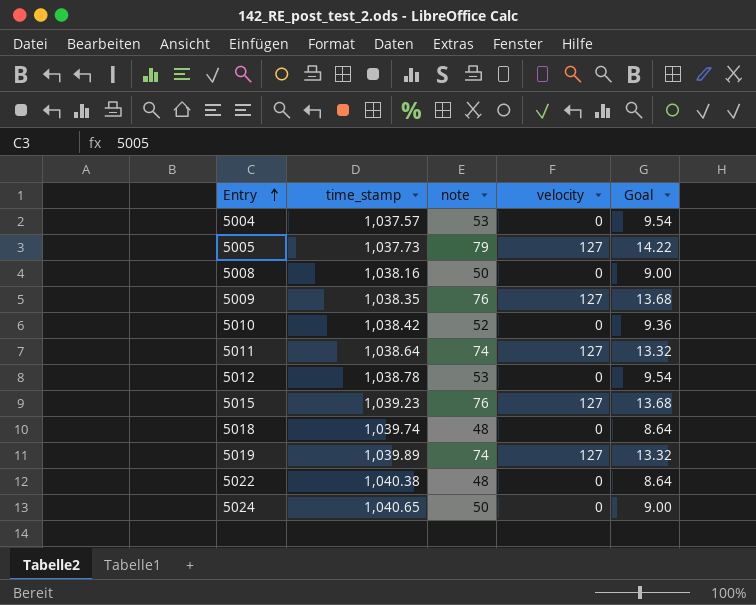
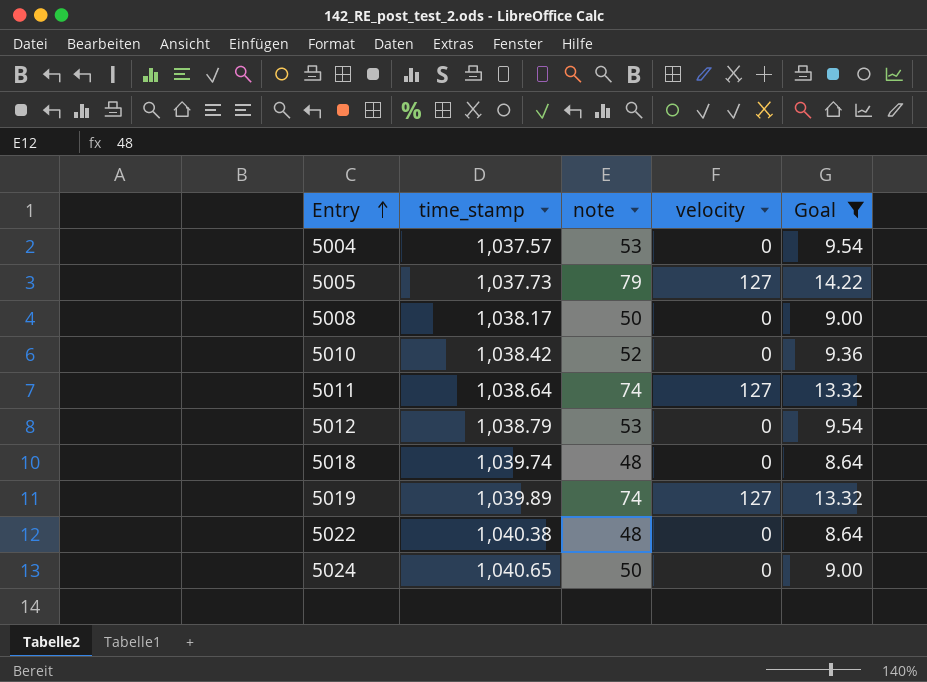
filter: none -> Goal != 13.68
5008 | time_stamp: 1,038.16 -> 1,038.17
5012 | time_stamp: 1,038.78 -> 1,038.79

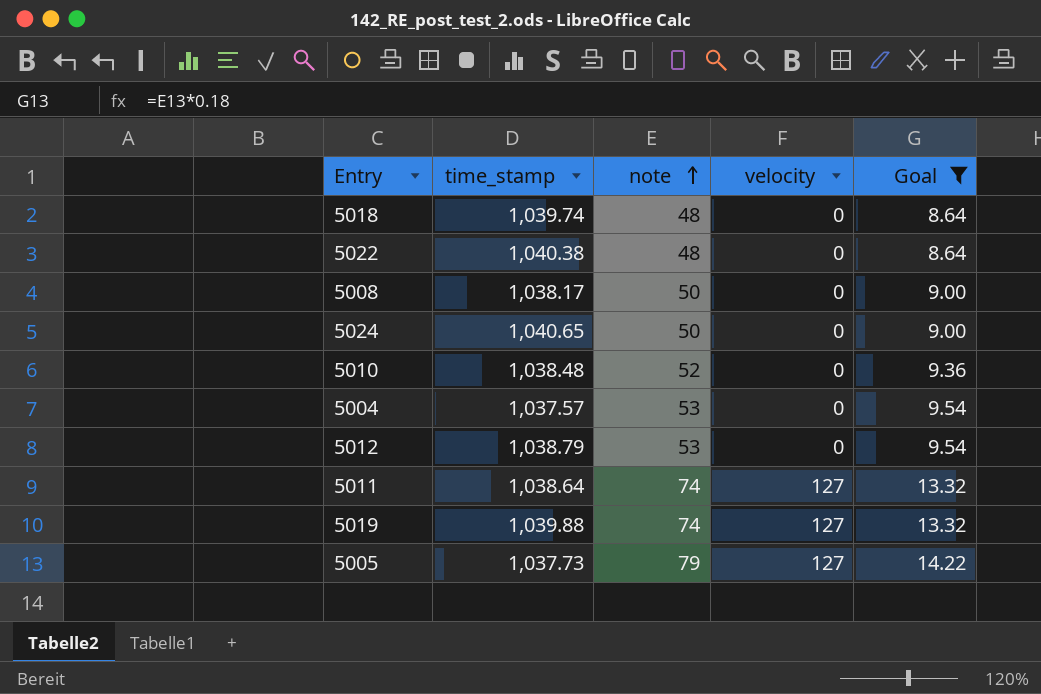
row order: Entry ascending -> note ascending
5010 | time_stamp: 1,038.42 -> 1,038.48
5019 | time_stamp: 1,039.89 -> 1,039.88

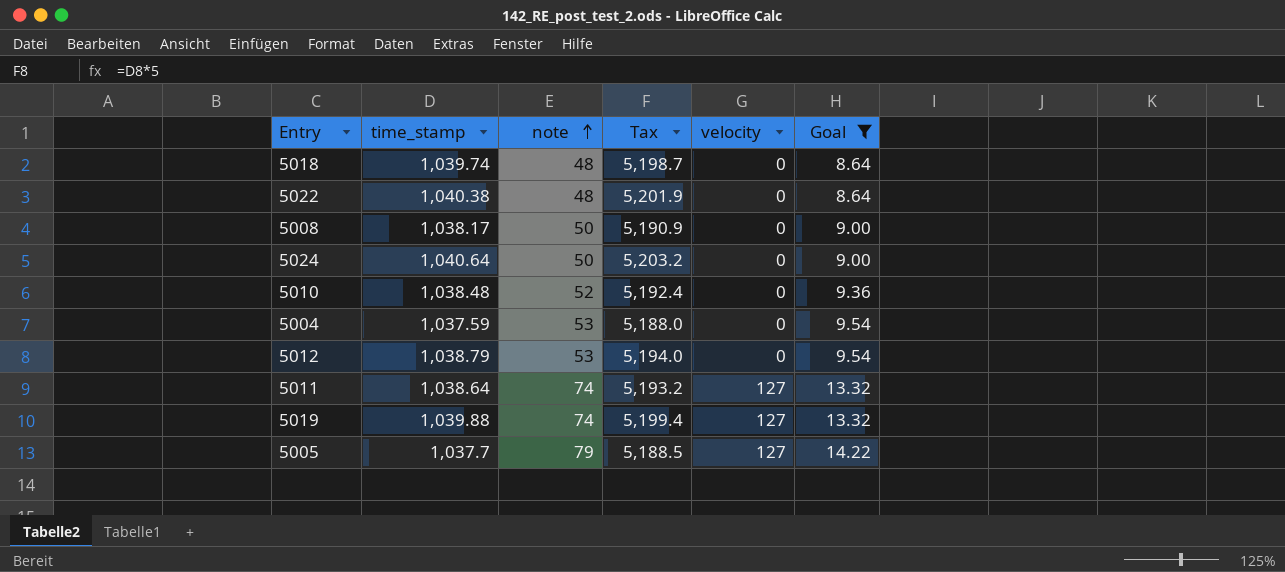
column Tax | formula: none -> [time_stamp] * 5
5024 | time_stamp: 1,040.65 -> 1,040.64
5004 | time_stamp: 1,037.57 -> 1,037.59
5005 | time_stamp: 1,037.73 -> 1,037.7

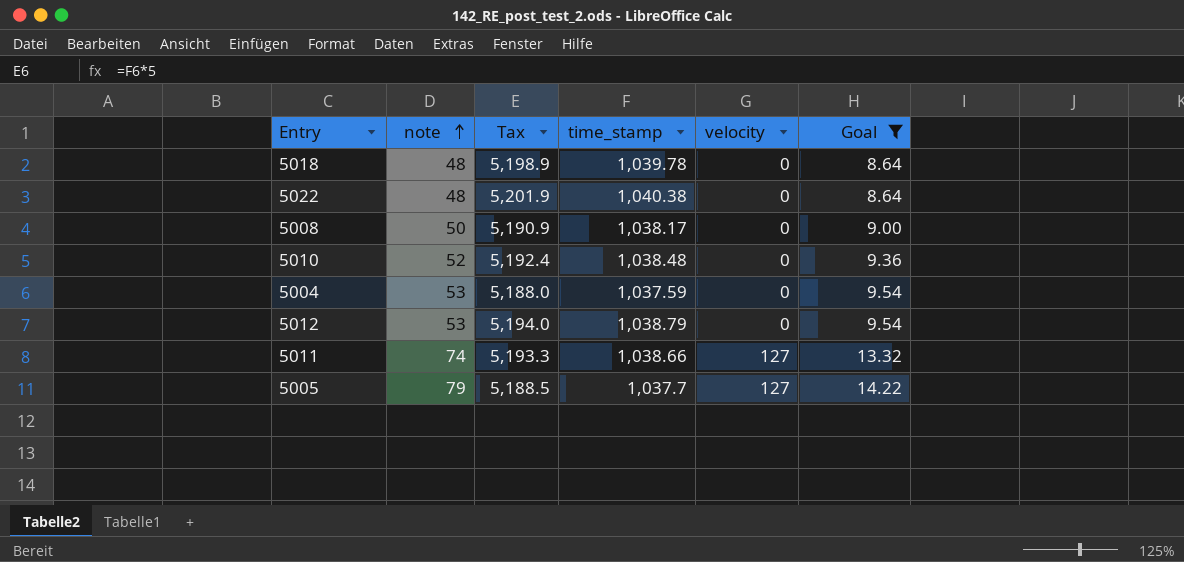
column time_stamp | position: 2 -> 4
row 5024: 1,040.64 | 50 | 5,203.2 | 0 | 9.00 -> none
row 5019: 1,039.88 | 74 | 5,199.4 | 127 | 13.32 -> none
5018 | Tax: 5,198.7 -> 5,198.9
5018 | time_stamp: 1,039.74 -> 1,039.78
5011 | Tax: 5,193.2 -> 5,193.3
5011 | time_stamp: 1,038.64 -> 1,038.66

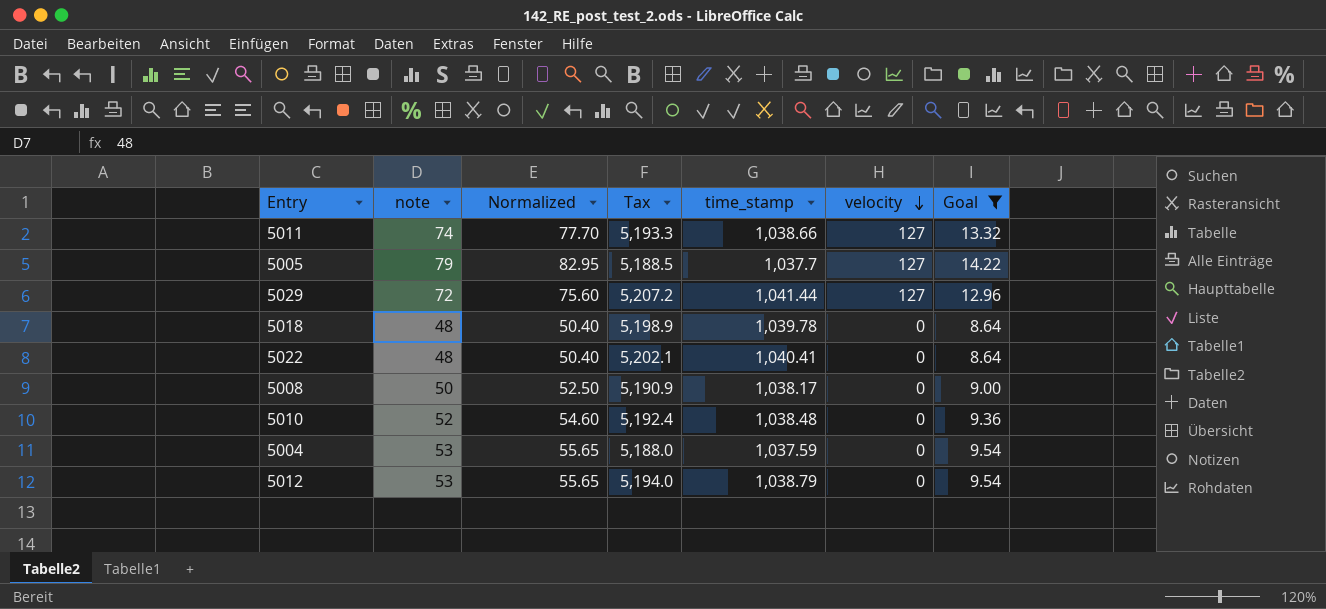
row order: note ascending -> velocity descending
column Normalized | formula: none -> [note] * 1.05
row 5029: none -> 72 | 75.60 | 5,207.2 | 1,041.44 | 127 | 12.96
5022 | Tax: 5,201.9 -> 5,202.1
5022 | time_stamp: 1,040.38 -> 1,040.41

